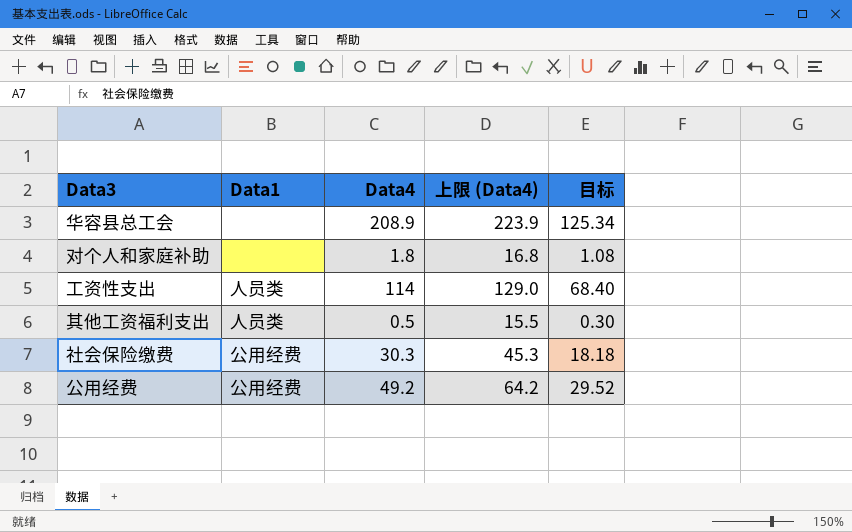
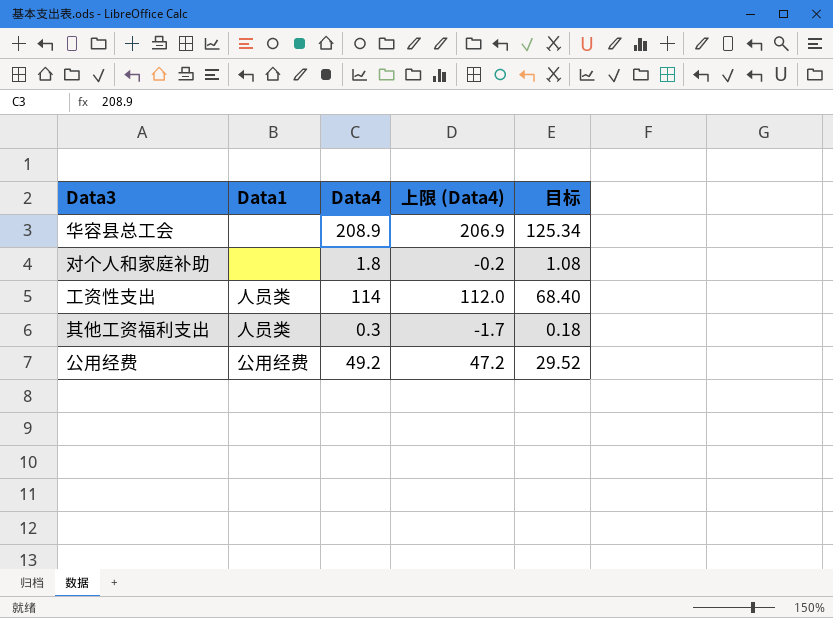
column 上限 (Data4) | formula: [Data4] + 15 -> [Data4] - 2
row 社会保险缴费: 公用经费 | 30.3 | 45.3 | 18.18 -> none
其他工资福利支出 | Data4: 0.5 -> 0.3
其他工资福利支出 | 目标: 0.30 -> 0.18

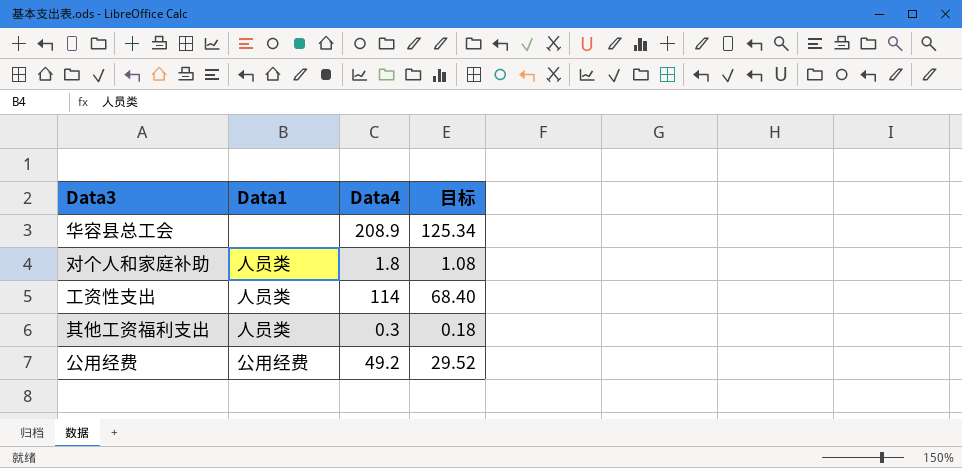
column 上限 (Data4) | formula: [Data4] - 2 -> none
对个人和家庭补助 | Data1: none -> 人员类

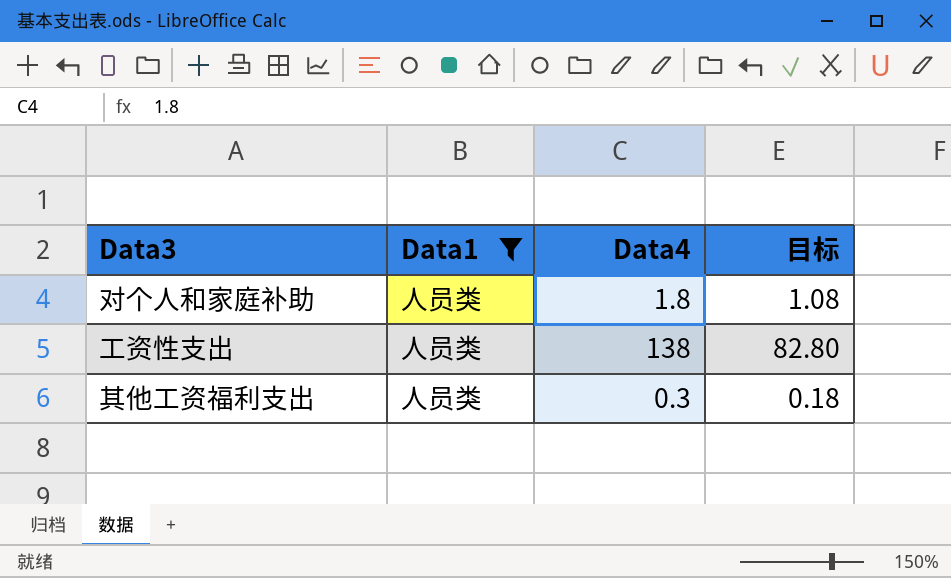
filter: none -> Data1 = 人员类
工资性支出 | Data4: 114 -> 138
工资性支出 | 目标: 68.40 -> 82.80

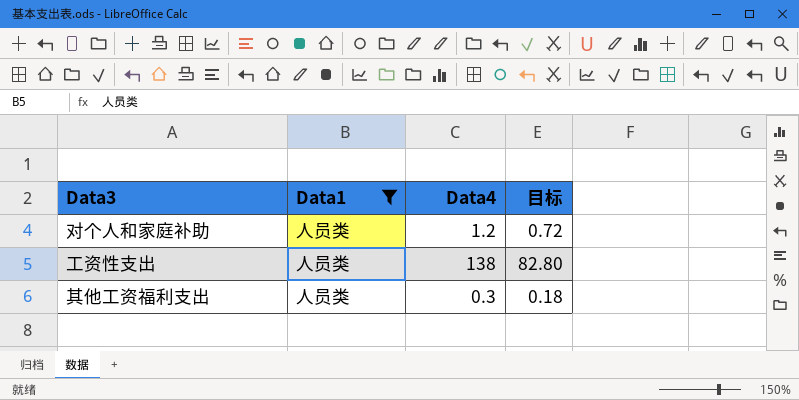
对个人和家庭补助 | Data4: 1.8 -> 1.2
对个人和家庭补助 | 目标: 1.08 -> 0.72

